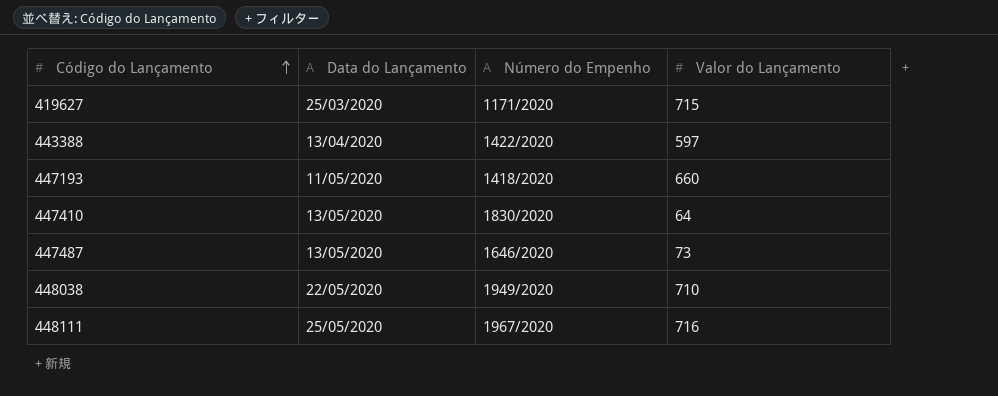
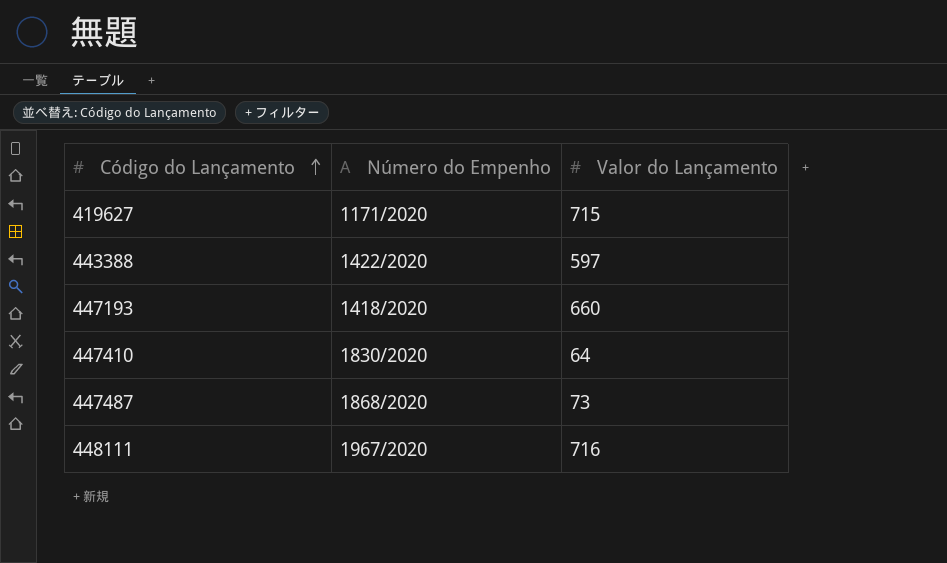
column Data do Lançamento | position: 2 -> none
row 448038: 22/05/2020 | 1949/2020 | 710 -> none
447487 | Número do Empenho: 1646/2020 -> 1868/2020

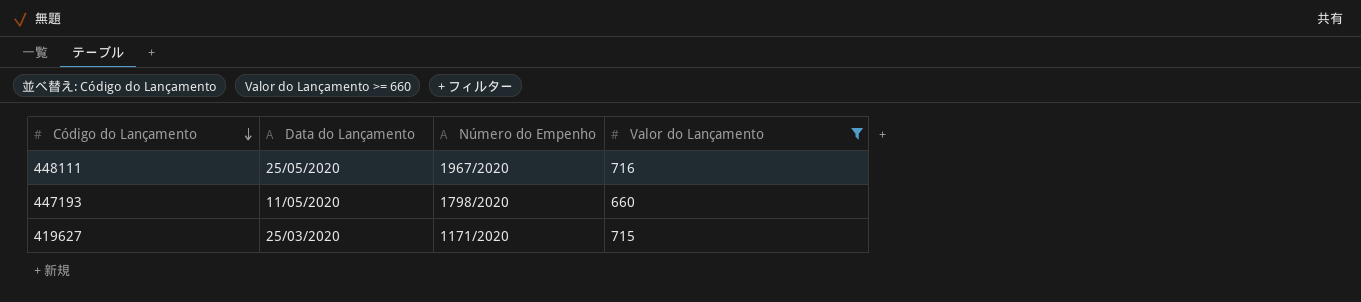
filter: none -> Valor do Lançamento >= 660
row order: Código do Lançamento ascending -> Código do Lançamento descending
column Data do Lançamento | position: none -> 2
447193 | Número do Empenho: 1418/2020 -> 1798/2020

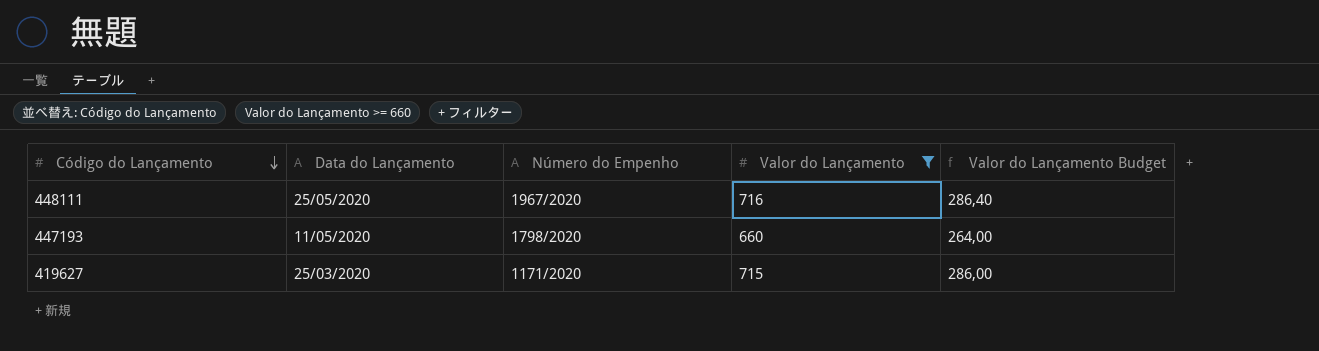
column Valor do Lançamento Budget | formula: none -> [Valor do Lançamento] * 0,4

